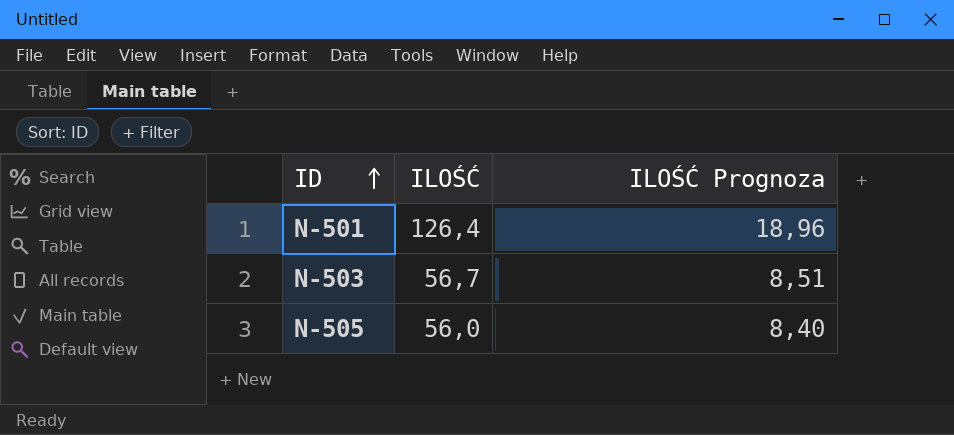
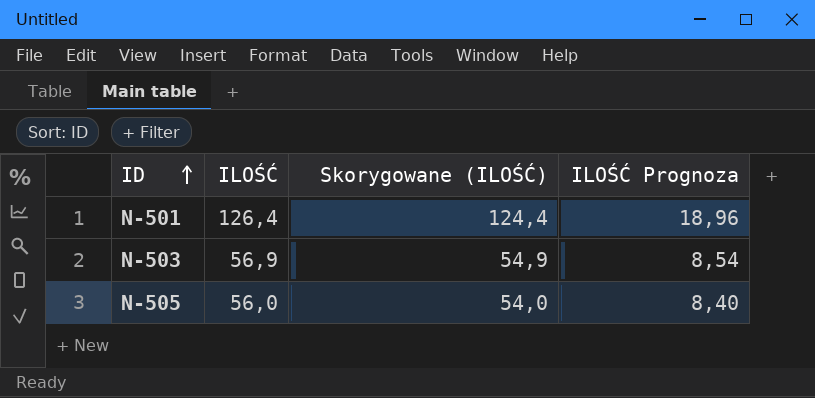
column Skorygowane (ILOŚĆ) | formula: none -> [ILOŚĆ] - 2
N-503 | ILOŚĆ: 56,7 -> 56,9
N-503 | ILOŚĆ Prognoza: 8,51 -> 8,54

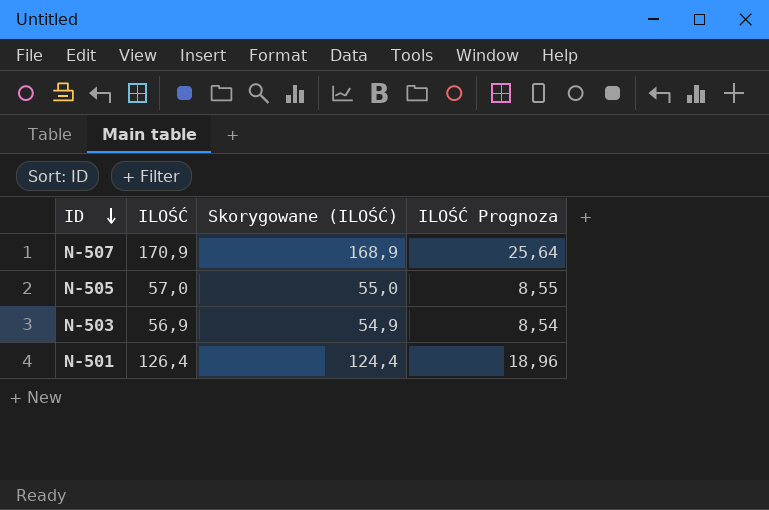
row order: ID ascending -> ID descending
row N-507: none -> 170,9 | 168,9 | 25,64
N-505 | ILOŚĆ: 56,0 -> 57,0
N-505 | Skorygowane (ILOŚĆ): 54,0 -> 55,0
N-505 | ILOŚĆ Prognoza: 8,40 -> 8,55

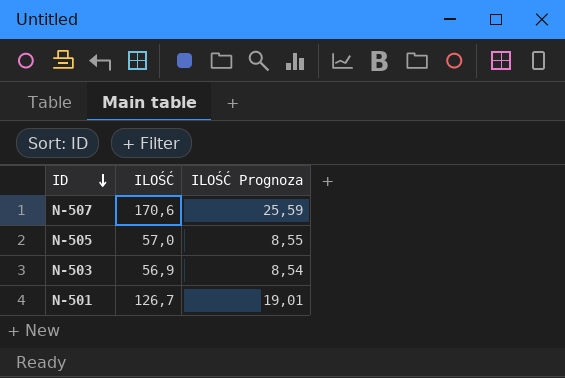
column Skorygowane (ILOŚĆ) | formula: [ILOŚĆ] - 2 -> none
N-507 | ILOŚĆ: 170,9 -> 170,6
N-507 | ILOŚĆ Prognoza: 25,64 -> 25,59
N-501 | ILOŚĆ: 126,4 -> 126,7
N-501 | ILOŚĆ Prognoza: 18,96 -> 19,01

